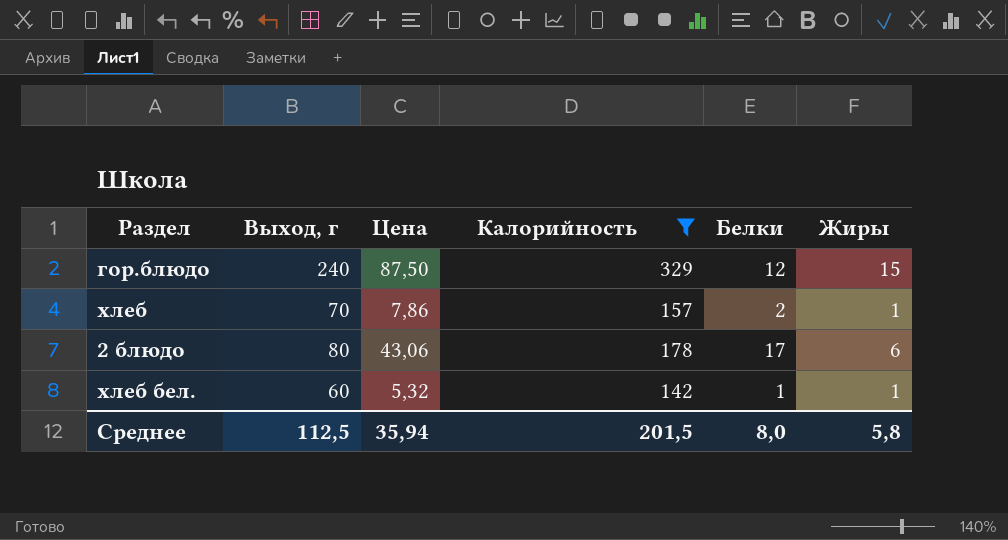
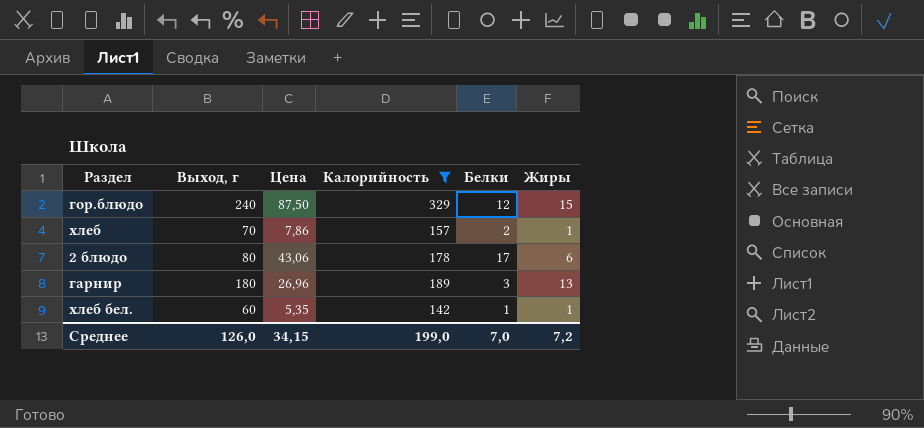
row гарнир: none -> 180 | 26,96 | 189 | 3 | 13
хлеб бел. | Цена: 5,32 -> 5,35
Среднее | Выход, г: 112,5 -> 126,0
Среднее | Цена: 35,94 -> 34,15
Среднее | Калорийность: 201,5 -> 199,0
Среднее | Белки: 8,0 -> 7,0
Среднее | Жиры: 5,8 -> 7,2

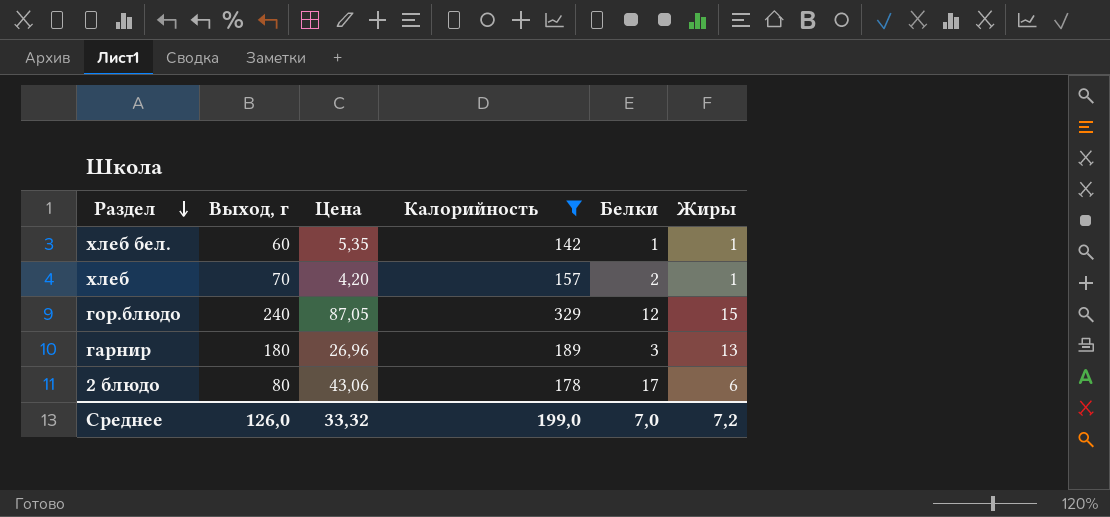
row order: none -> Раздел descending
хлеб | Цена: 7,86 -> 4,20
гор.блюдо | Цена: 87,50 -> 87,05
Среднее | Цена: 34,15 -> 33,32

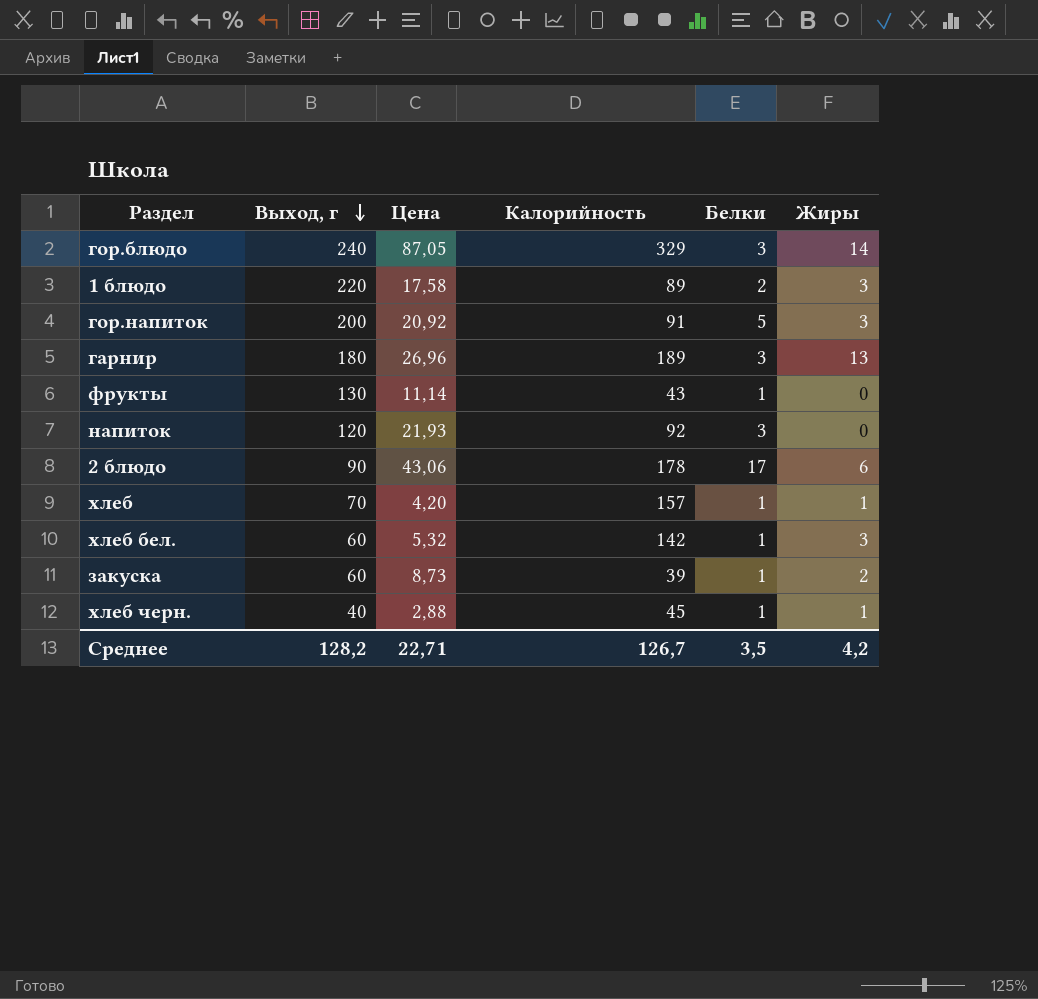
filter: Калорийность >= 142 -> none
row order: Раздел descending -> Выход, г descending
гор.блюдо | Белки: 12 -> 3
гор.блюдо | Жиры: 15 -> 14
2 блюдо | Выход, г: 80 -> 90
хлеб | Белки: 2 -> 1
хлеб бел. | Цена: 5,35 -> 5,32
хлеб бел. | Жиры: 1 -> 3
Среднее | Выход, г: 126,0 -> 128,2
Среднее | Цена: 33,32 -> 22,71
Среднее | Калорийность: 199,0 -> 126,7
Среднее | Белки: 7,0 -> 3,5
Среднее | Жиры: 7,2 -> 4,2

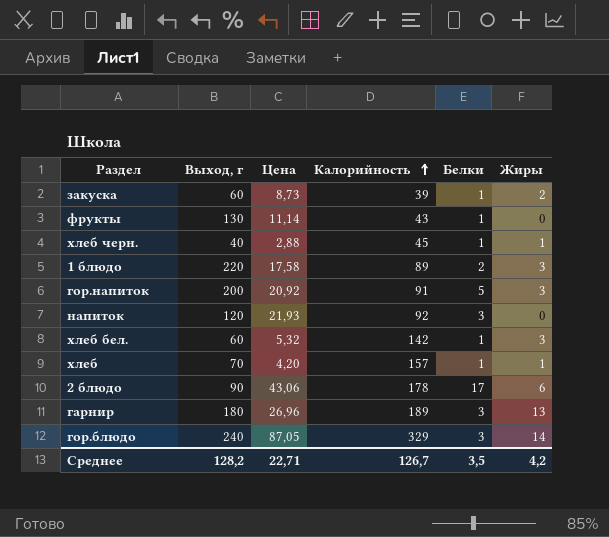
row order: Выход, г descending -> Калорийность ascending

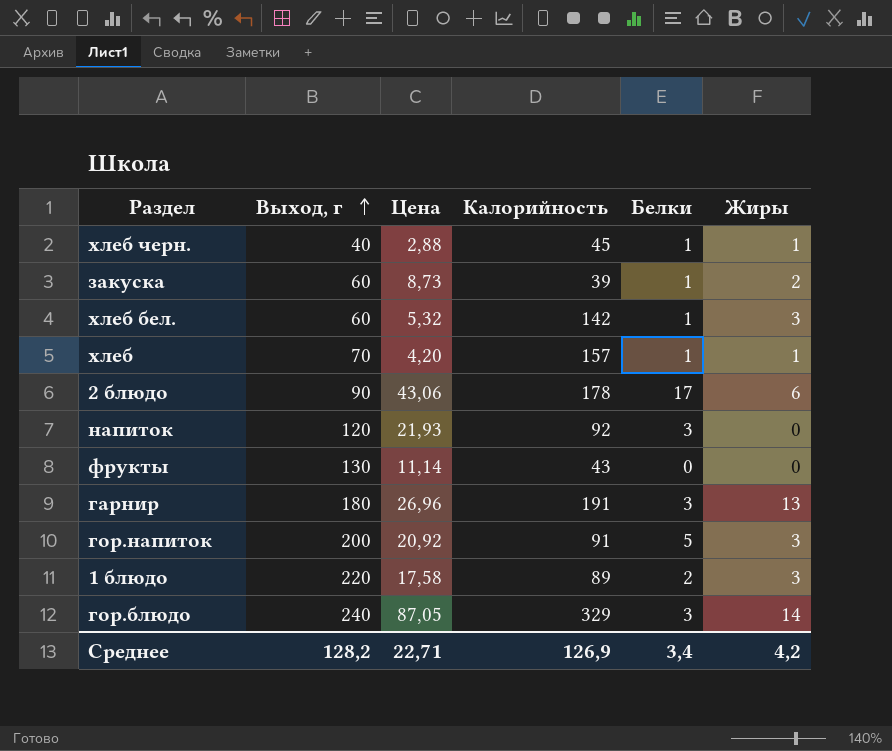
row order: Калорийность ascending -> Выход, г ascending
фрукты | Белки: 1 -> 0
гарнир | Калорийность: 189 -> 191
Среднее | Калорийность: 126,7 -> 126,9
Среднее | Белки: 3,5 -> 3,4

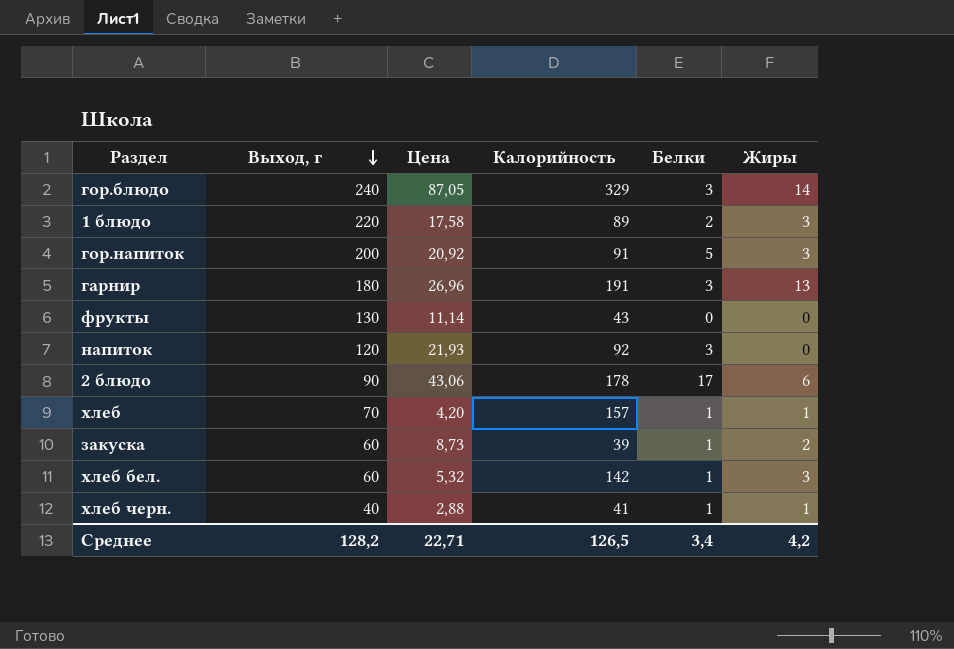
row order: Выход, г ascending -> Выход, г descending
хлеб черн. | Калорийность: 45 -> 41
Среднее | Калорийность: 126,9 -> 126,5

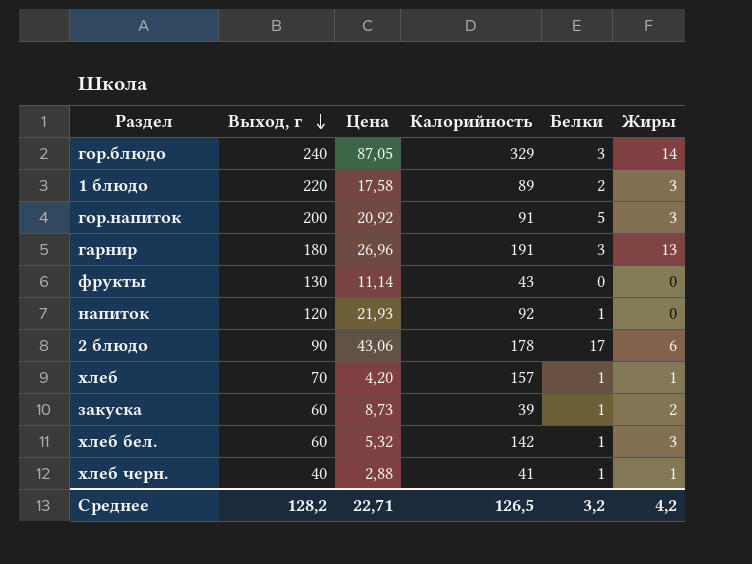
напиток | Белки: 3 -> 1
Среднее | Белки: 3,4 -> 3,2

